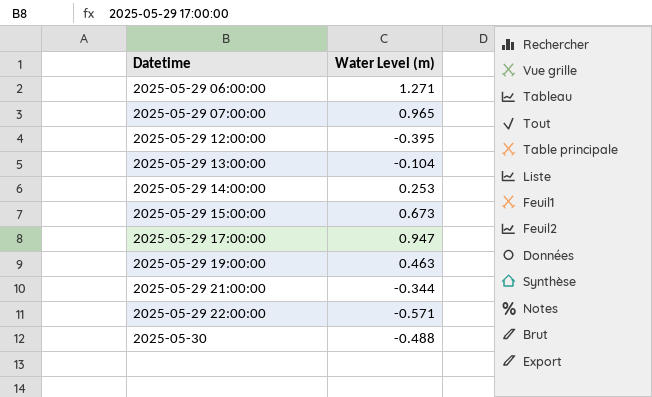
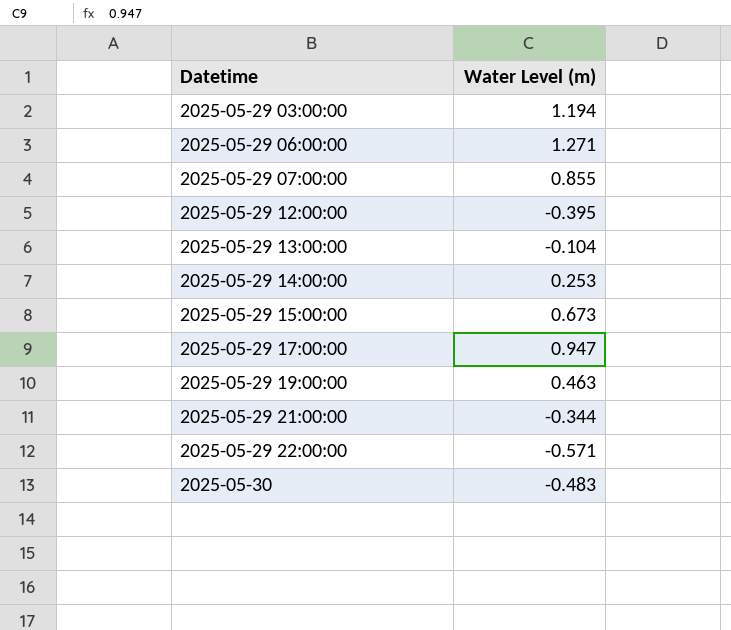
row 2025-05-29 03:00:00: none -> 1.194
2025-05-29 07:00:00 | Water Level (m): 0.965 -> 0.855
2025-05-30 | Water Level (m): -0.488 -> -0.483

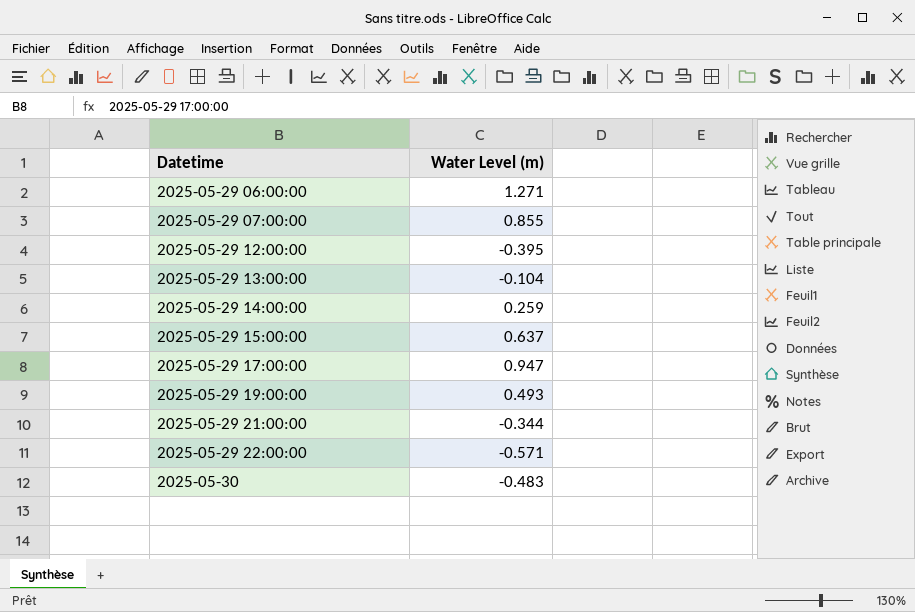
row 2025-05-29 03:00:00: 1.194 -> none
2025-05-29 14:00:00 | Water Level (m): 0.253 -> 0.259
2025-05-29 15:00:00 | Water Level (m): 0.673 -> 0.637
2025-05-29 19:00:00 | Water Level (m): 0.463 -> 0.493

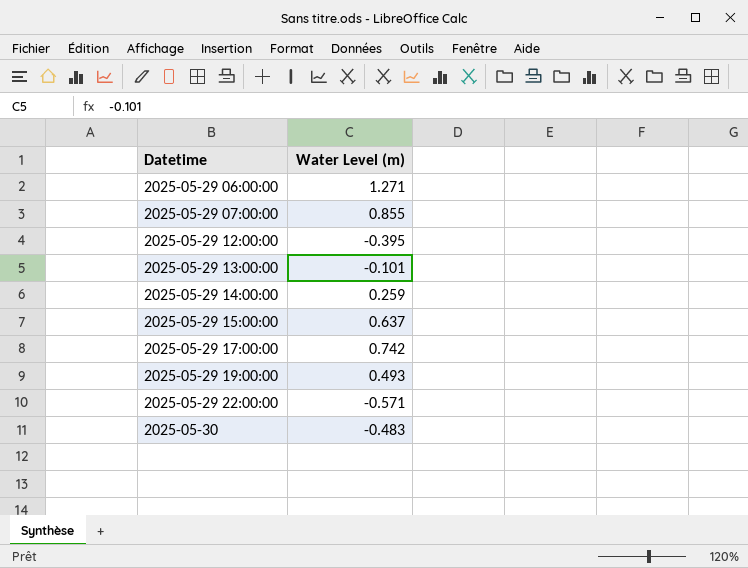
row 2025-05-29 21:00:00: -0.344 -> none
2025-05-29 13:00:00 | Water Level (m): -0.104 -> -0.101
2025-05-29 17:00:00 | Water Level (m): 0.947 -> 0.742

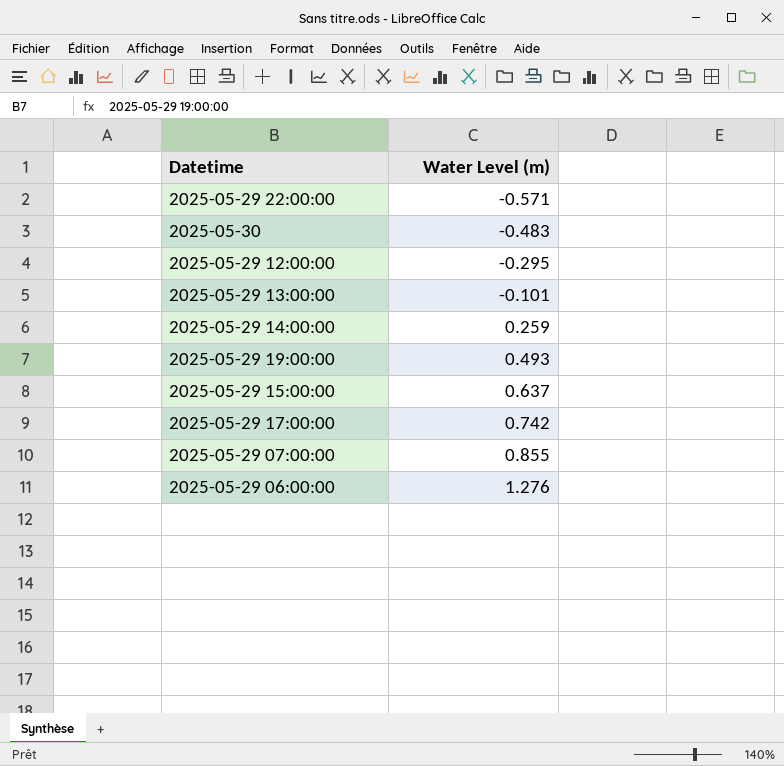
row order: Datetime ascending -> Water Level (m) ascending
2025-05-29 12:00:00 | Water Level (m): -0.395 -> -0.295
2025-05-29 06:00:00 | Water Level (m): 1.271 -> 1.276

